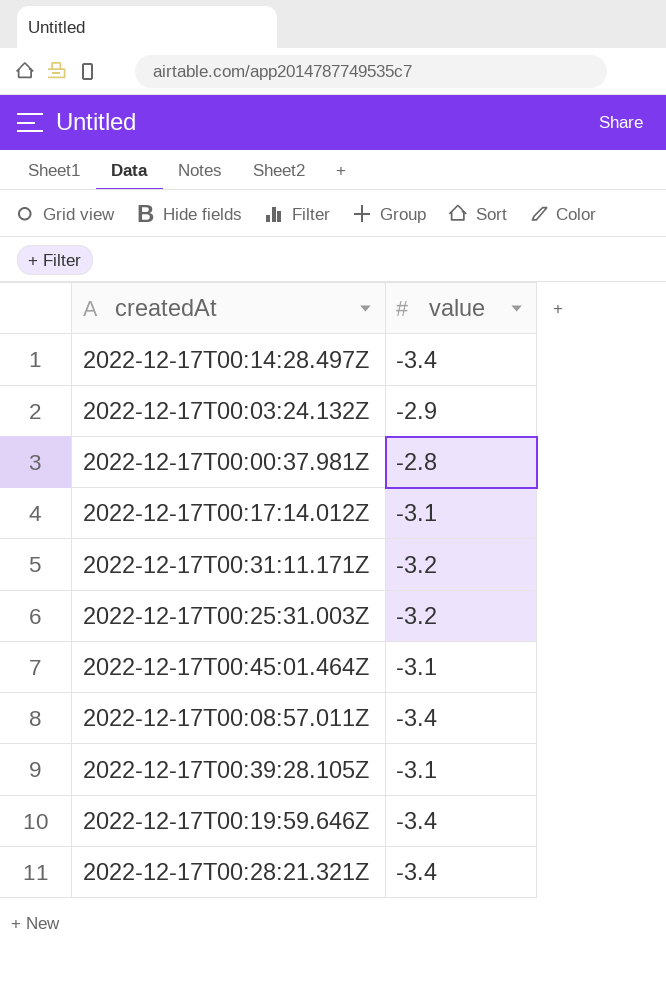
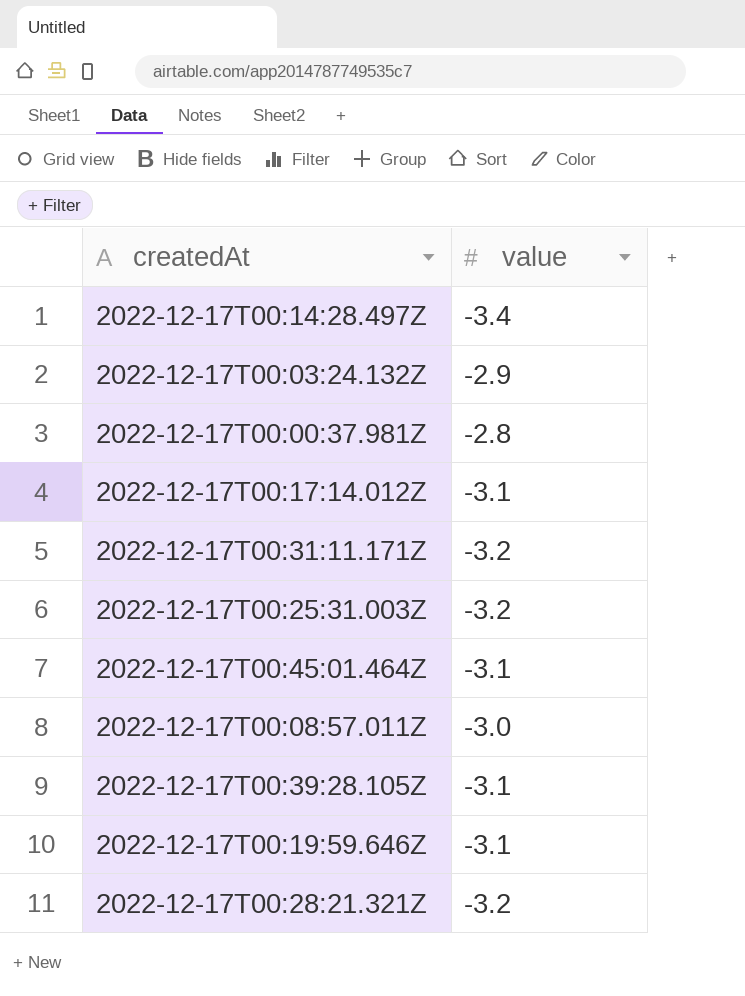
2022-12-17T00:08:57.011Z | value: -3.4 -> -3.0
2022-12-17T00:19:59.646Z | value: -3.4 -> -3.1
2022-12-17T00:28:21.321Z | value: -3.4 -> -3.2

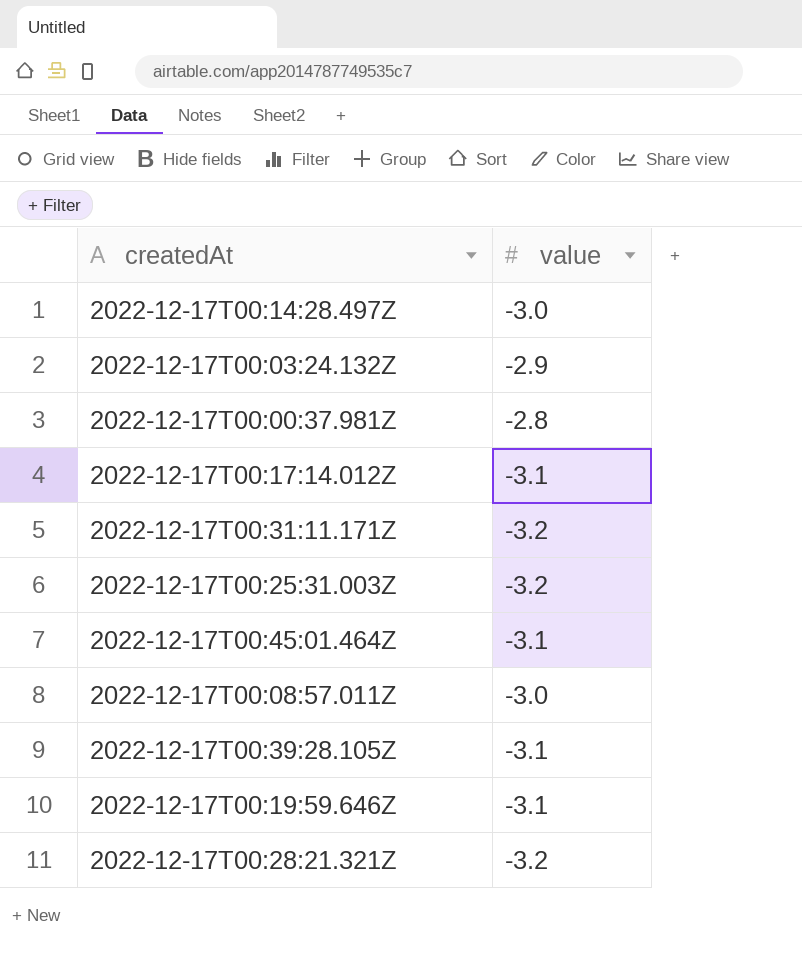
2022-12-17T00:14:28.497Z | value: -3.4 -> -3.0

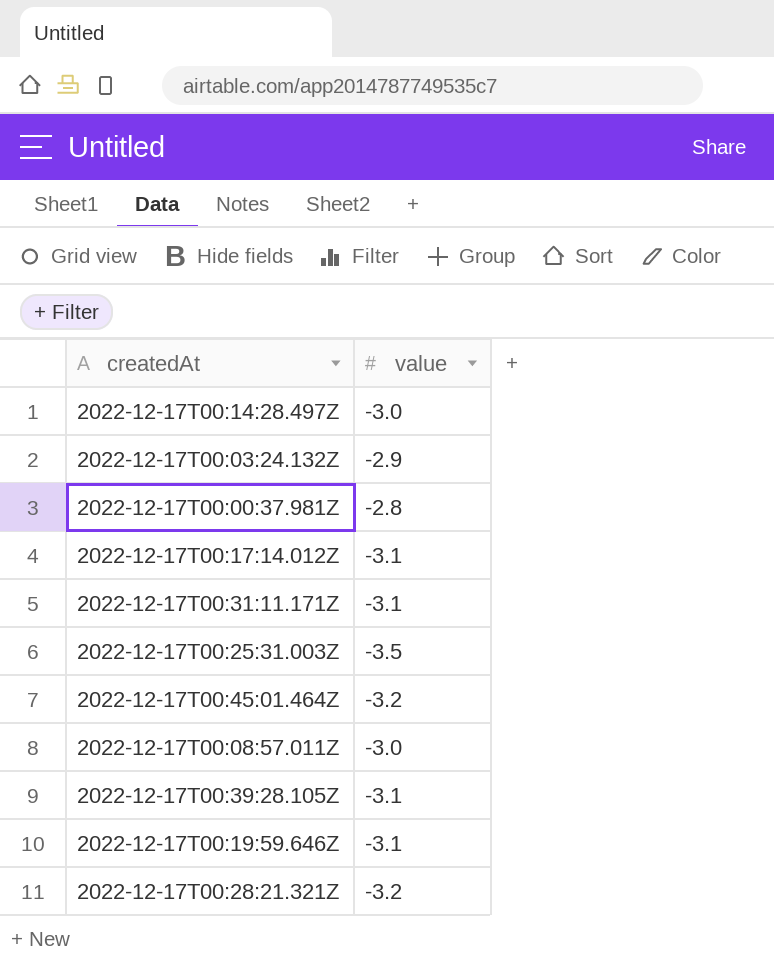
2022-12-17T00:31:11.171Z | value: -3.2 -> -3.1
2022-12-17T00:25:31.003Z | value: -3.2 -> -3.5
2022-12-17T00:45:01.464Z | value: -3.1 -> -3.2

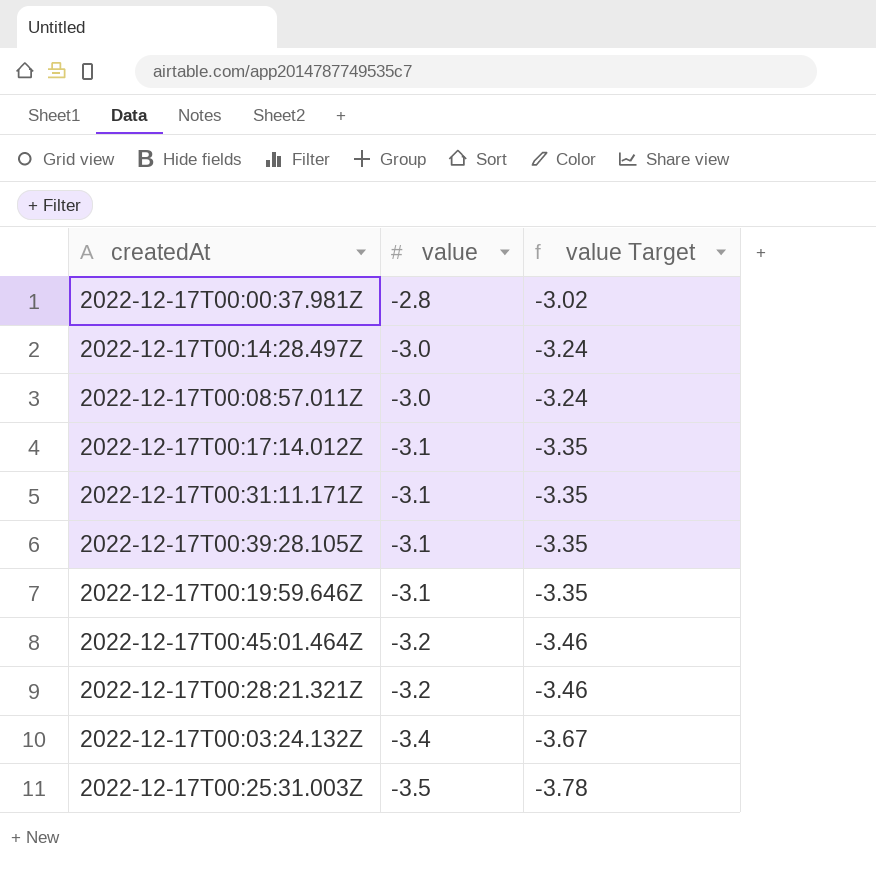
row order: none -> value descending
column value Target | formula: none -> [value] * 1.08
2022-12-17T00:03:24.132Z | value: -2.9 -> -3.4

